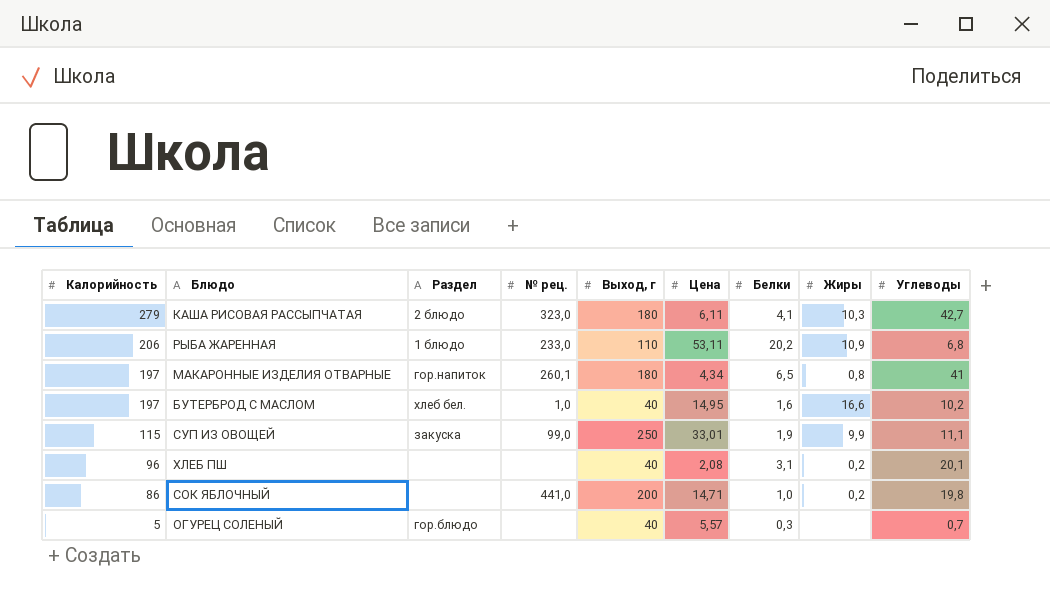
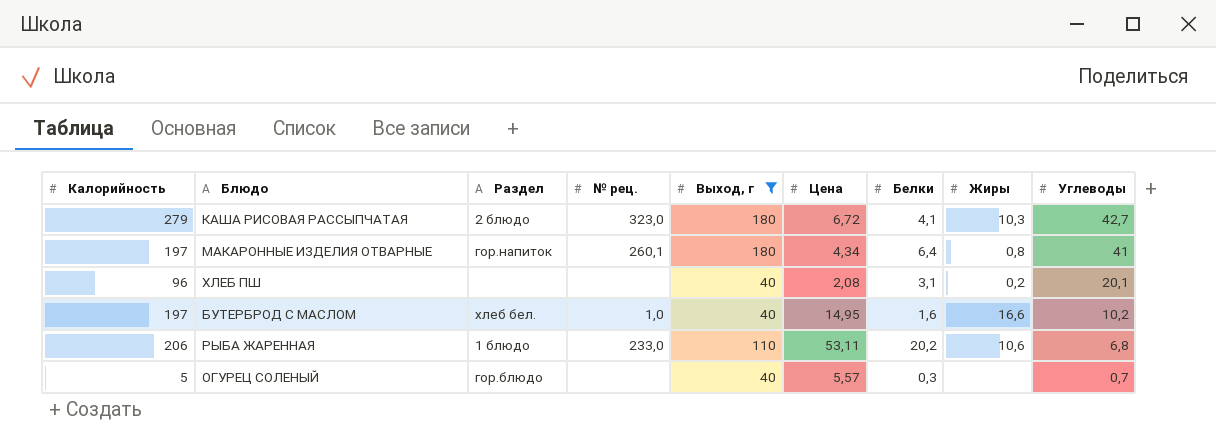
filter: none -> Выход, г <= 180
row order: Калорийность descending -> Углеводы descending
КАША РИСОВАЯ РАССЫПЧАТАЯ | Цена: 6,11 -> 6,72
МАКАРОННЫЕ ИЗДЕЛИЯ ОТВАРНЫЕ | Белки: 6,5 -> 6,4
РЫБА ЖАРЕННАЯ | Жиры: 10,9 -> 10,6

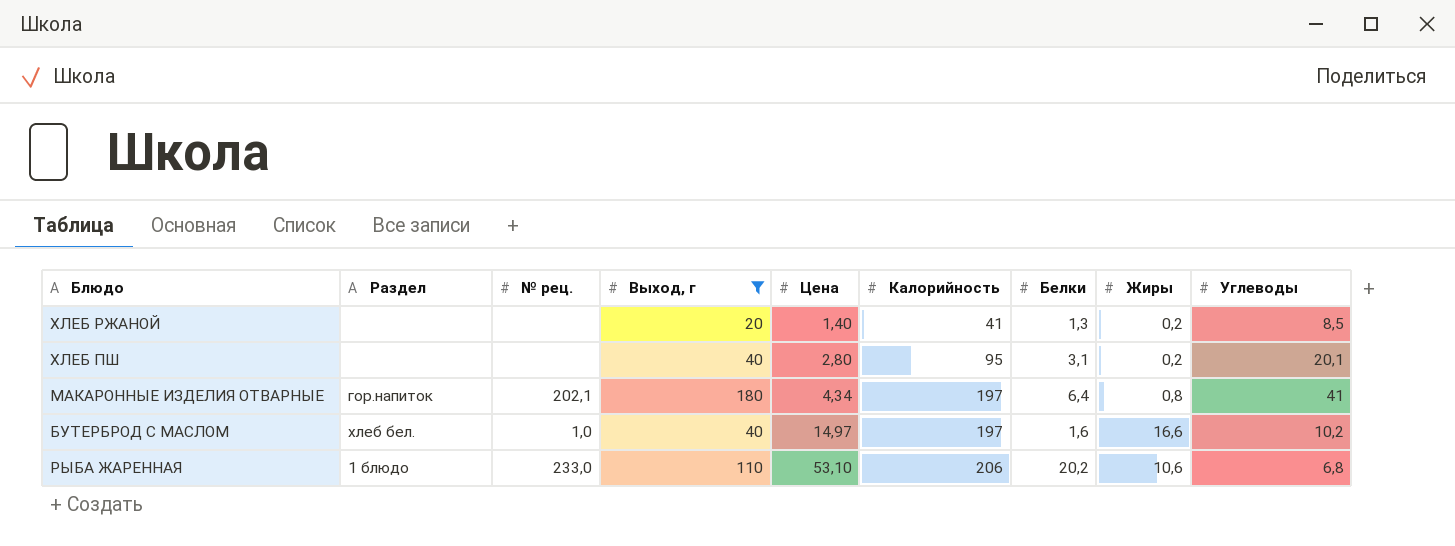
row order: Углеводы descending -> Цена ascending
column Калорийность | position: 1 -> 6
row КАША РИСОВАЯ РАССЫПЧАТАЯ: 279 | 2 блюдо | 323,0 | 180 | 6,72 | 4,1 | 10,3 | 42,7 -> none
row ОГУРЕЦ СОЛЕНЫЙ: 5 | гор.блюдо | none | 40 | 5,57 | 0,3 | none | 0,7 -> none
row ХЛЕБ РЖАНОЙ: none -> none | none | 20 | 1,40 | 41 | 1,3 | 0,2 | 8,5
ХЛЕБ ПШ | Цена: 2,08 -> 2,80
ХЛЕБ ПШ | Калорийность: 96 -> 95
МАКАРОННЫЕ ИЗДЕЛИЯ ОТВАРНЫЕ | № рец.: 260,1 -> 202,1
БУТЕРБРОД С МАСЛОМ | Цена: 14,95 -> 14,97
РЫБА ЖАРЕННАЯ | Цена: 53,11 -> 53,10

